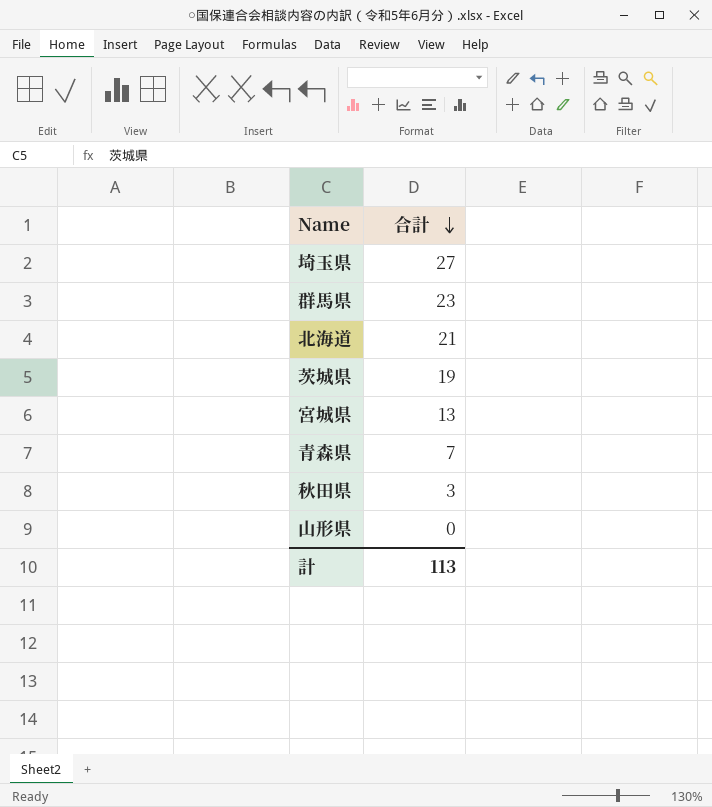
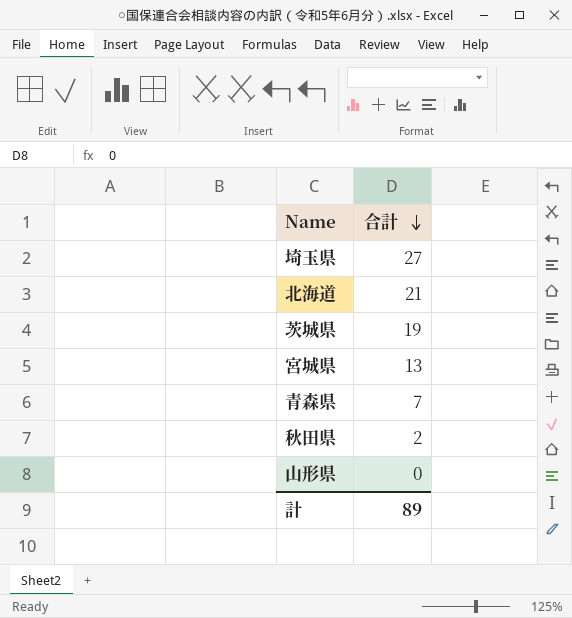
row 群馬県: 23 -> none
秋田県 | 合計: 3 -> 2
計 | 合計: 113 -> 89

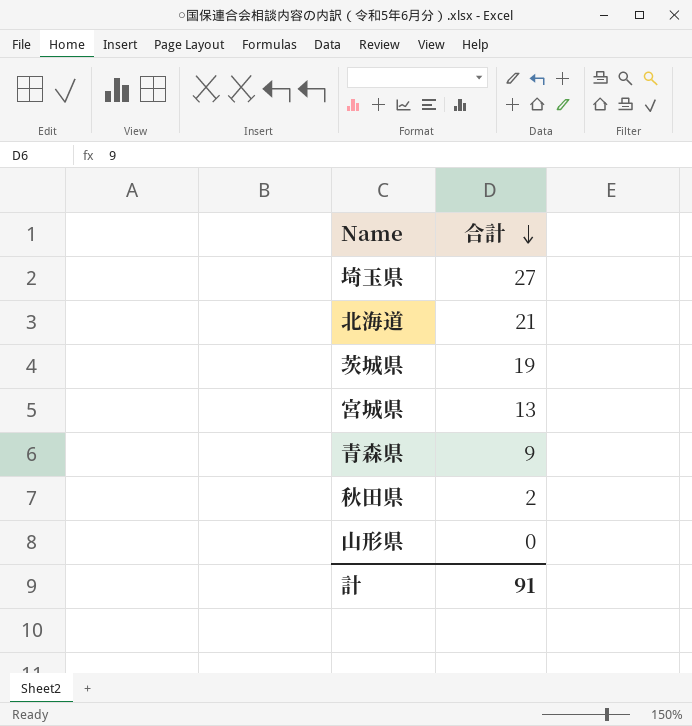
青森県 | 合計: 7 -> 9
計 | 合計: 89 -> 91

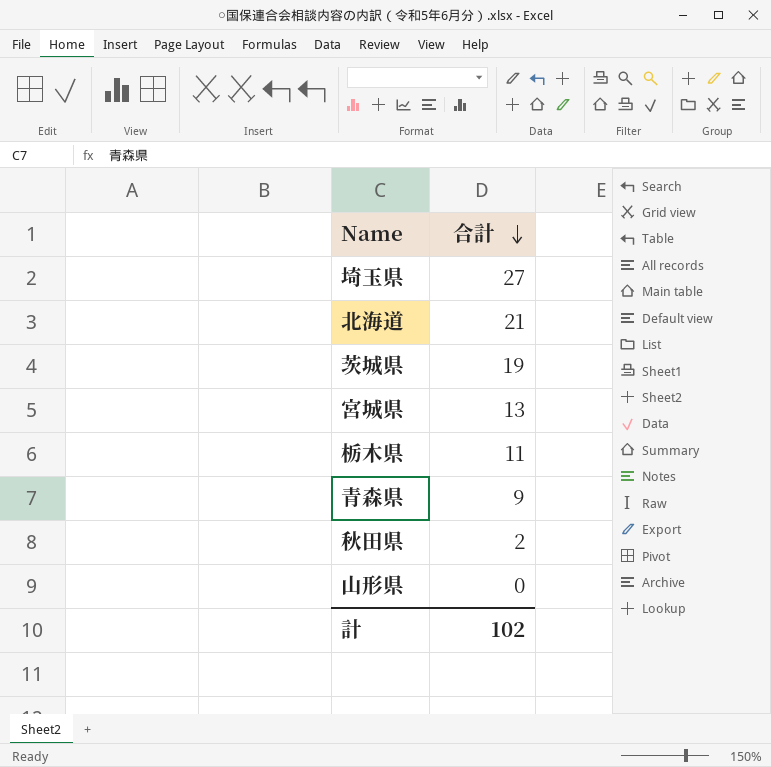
row 栃木県: none -> 11
計 | 合計: 91 -> 102

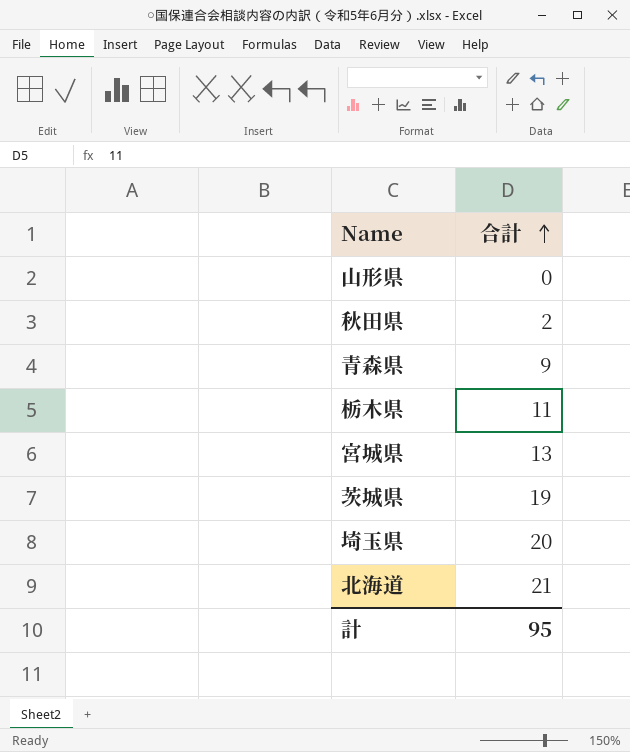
row order: 合計 descending -> 合計 ascending
埼玉県 | 合計: 27 -> 20
計 | 合計: 102 -> 95

